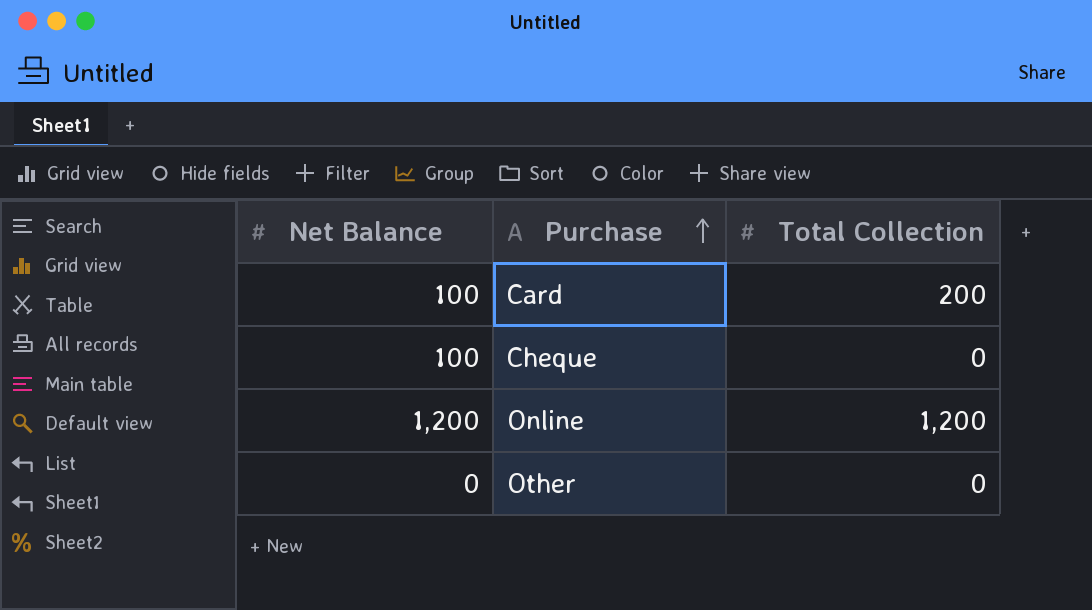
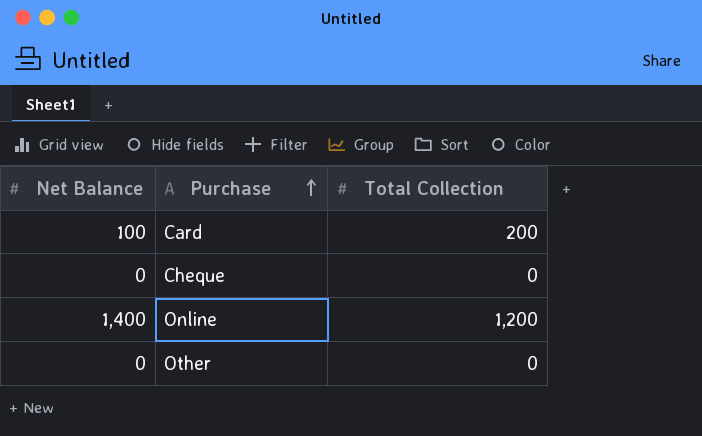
Cheque | Net Balance: 100 -> 0
Online | Net Balance: 1,200 -> 1,400

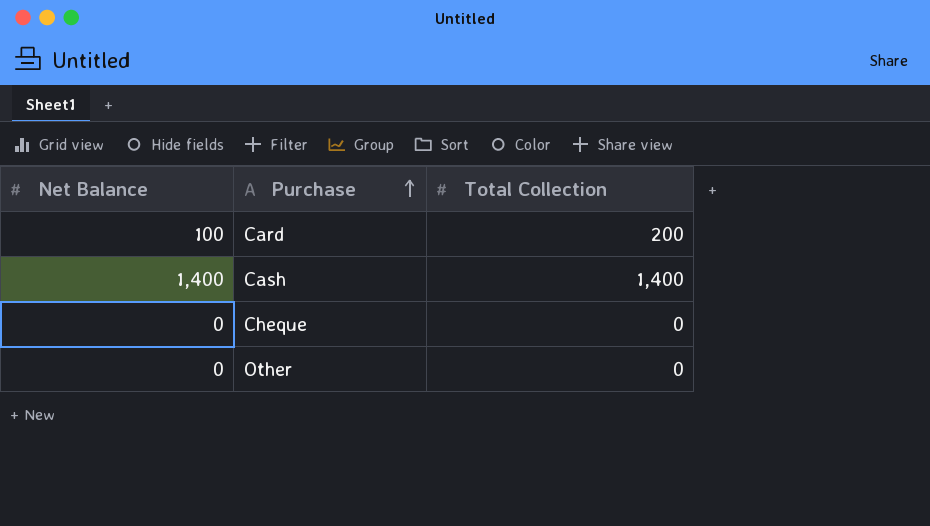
row Online: 1,400 | 1,200 -> none
row Cash: none -> 1,400 | 1,400

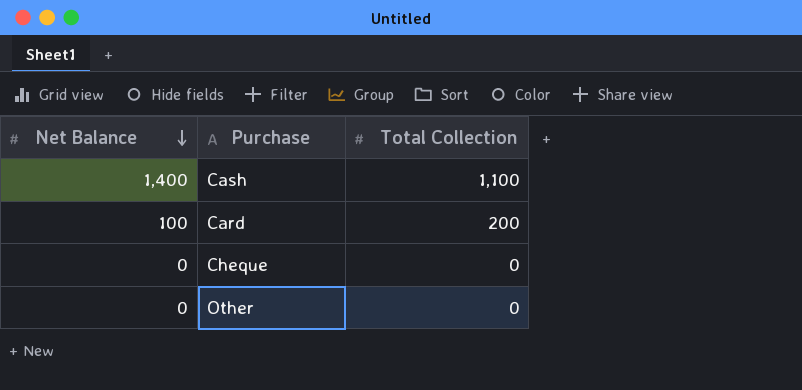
row order: Purchase ascending -> Net Balance descending
Cash | Total Collection: 1,400 -> 1,100

